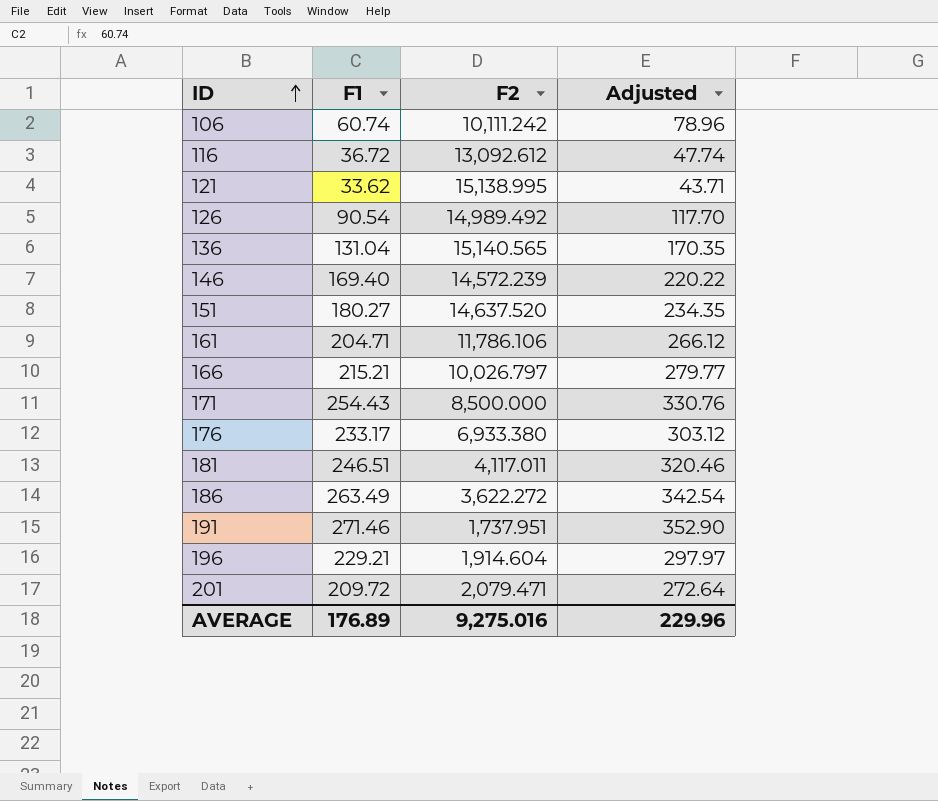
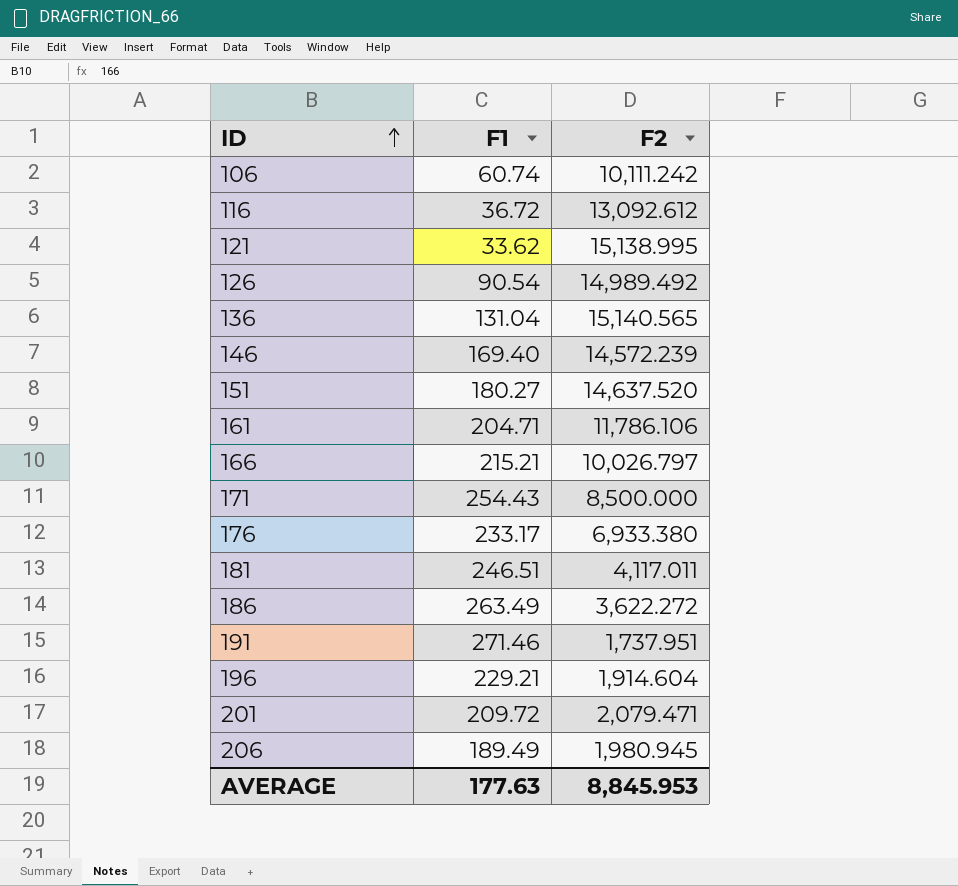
column Adjusted | formula: [F1] * 1.3 -> none
row 206: none -> 189.49 | 1,980.945
AVERAGE | F1: 176.89 -> 177.63
AVERAGE | F2: 9,275.016 -> 8,845.953

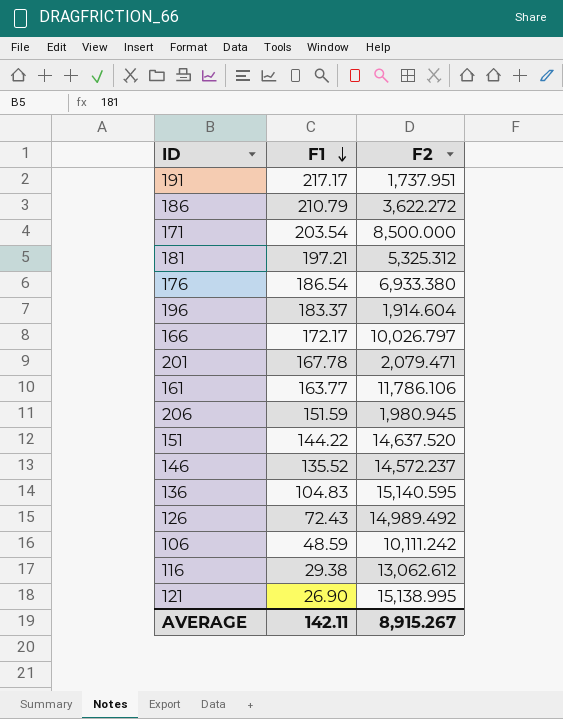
row order: ID ascending -> F1 descending
191 | F1: 271.46 -> 217.17
186 | F1: 263.49 -> 210.79
171 | F1: 254.43 -> 203.54
181 | F1: 246.51 -> 197.21
181 | F2: 4,117.011 -> 5,325.312
176 | F1: 233.17 -> 186.54
196 | F1: 229.21 -> 183.37
166 | F1: 215.21 -> 172.17
201 | F1: 209.72 -> 167.78
161 | F1: 204.71 -> 163.77
206 | F1: 189.49 -> 151.59
151 | F1: 180.27 -> 144.22
146 | F1: 169.40 -> 135.52
146 | F2: 14,572.239 -> 14,572.237
136 | F1: 131.04 -> 104.83
136 | F2: 15,140.565 -> 15,140.595
126 | F1: 90.54 -> 72.43
106 | F1: 60.74 -> 48.59
116 | F1: 36.72 -> 29.38
116 | F2: 13,092.612 -> 13,062.612
121 | F1: 33.62 -> 26.90
AVERAGE | F1: 177.63 -> 142.11
AVERAGE | F2: 8,845.953 -> 8,915.267

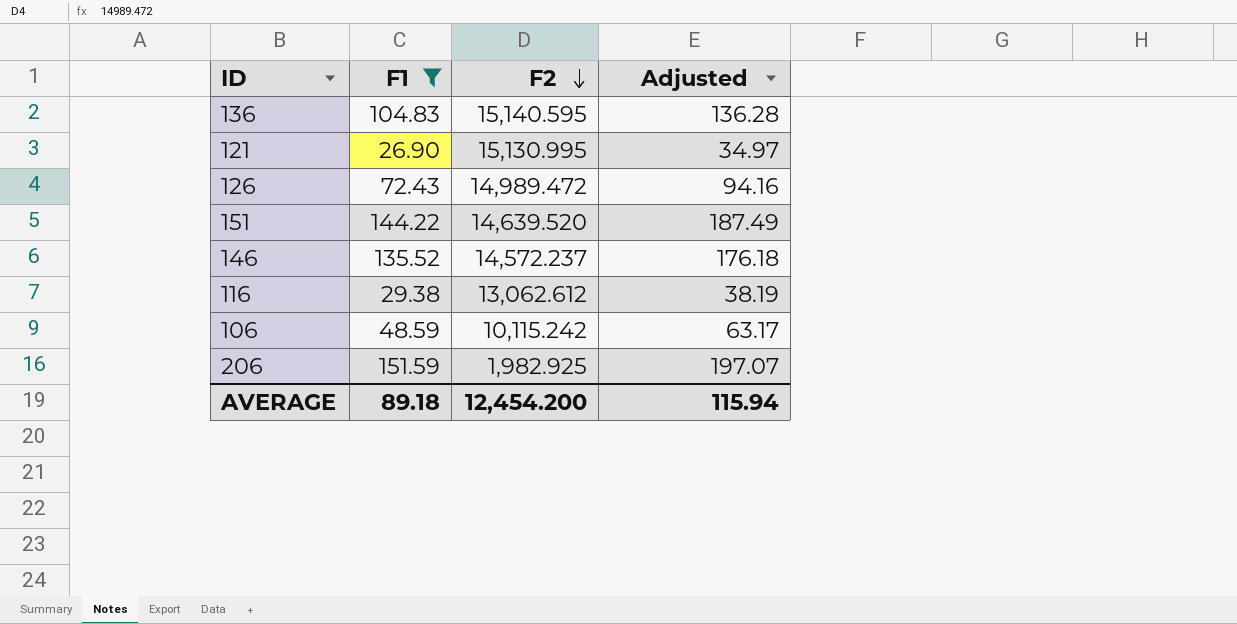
filter: none -> F1 <= 151.59
row order: F1 descending -> F2 descending
column Adjusted | formula: none -> [F1] * 1.3
121 | F2: 15,138.995 -> 15,130.995
126 | F2: 14,989.492 -> 14,989.472
151 | F2: 14,637.520 -> 14,639.520
106 | F2: 10,111.242 -> 10,115.242
206 | F2: 1,980.945 -> 1,982.925
AVERAGE | F1: 142.11 -> 89.18
AVERAGE | F2: 8,915.267 -> 12,454.200

